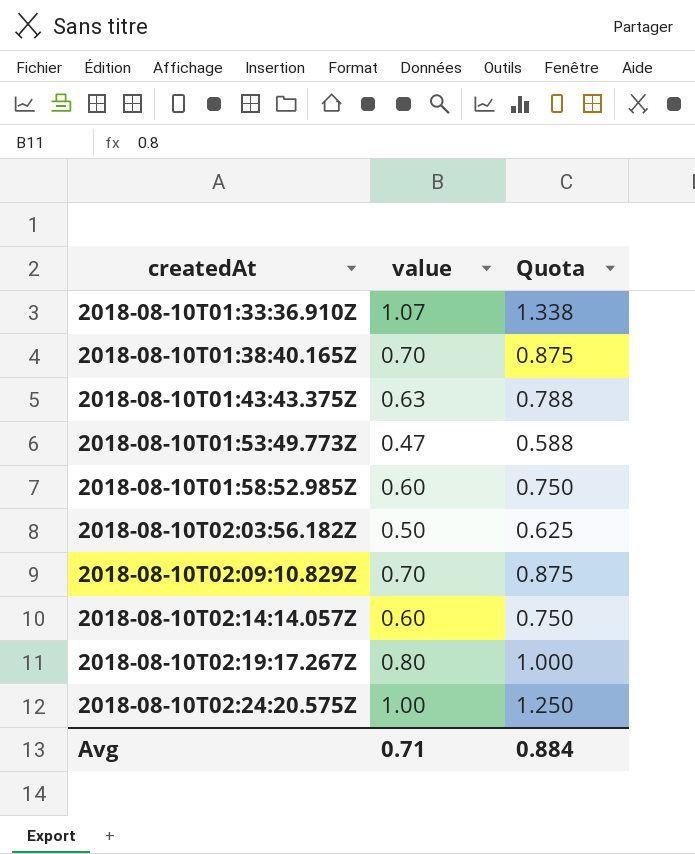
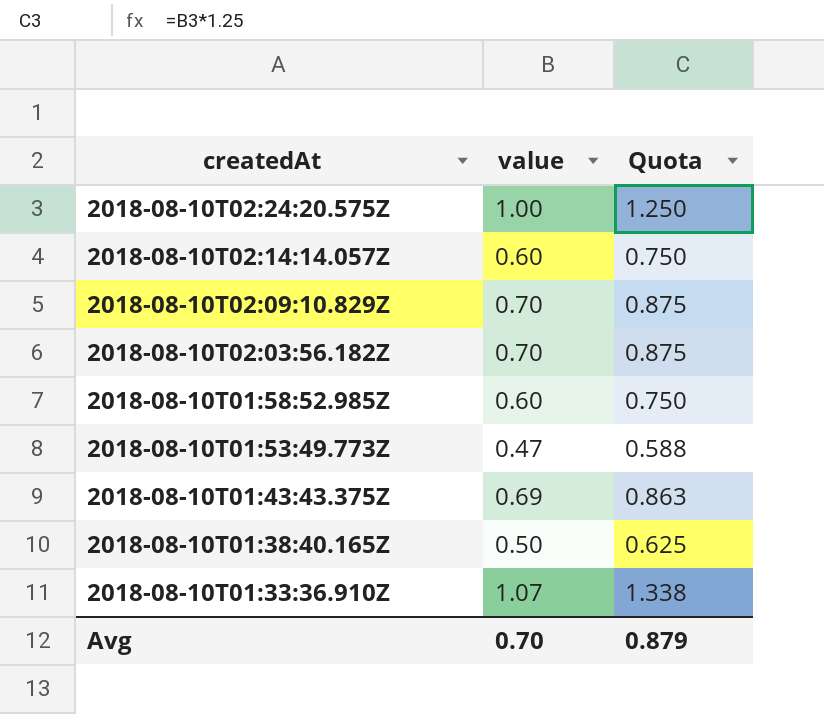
row order: createdAt ascending -> createdAt descending
row 2018-08-10T02:19:17.267Z: 0.80 | 1.000 -> none
2018-08-10T02:03:56.182Z | value: 0.50 -> 0.70
2018-08-10T02:03:56.182Z | Quota: 0.625 -> 0.875
2018-08-10T01:43:43.375Z | value: 0.63 -> 0.69
2018-08-10T01:43:43.375Z | Quota: 0.788 -> 0.863
2018-08-10T01:38:40.165Z | value: 0.70 -> 0.50
2018-08-10T01:38:40.165Z | Quota: 0.875 -> 0.625
Avg | value: 0.71 -> 0.70
Avg | Quota: 0.884 -> 0.879

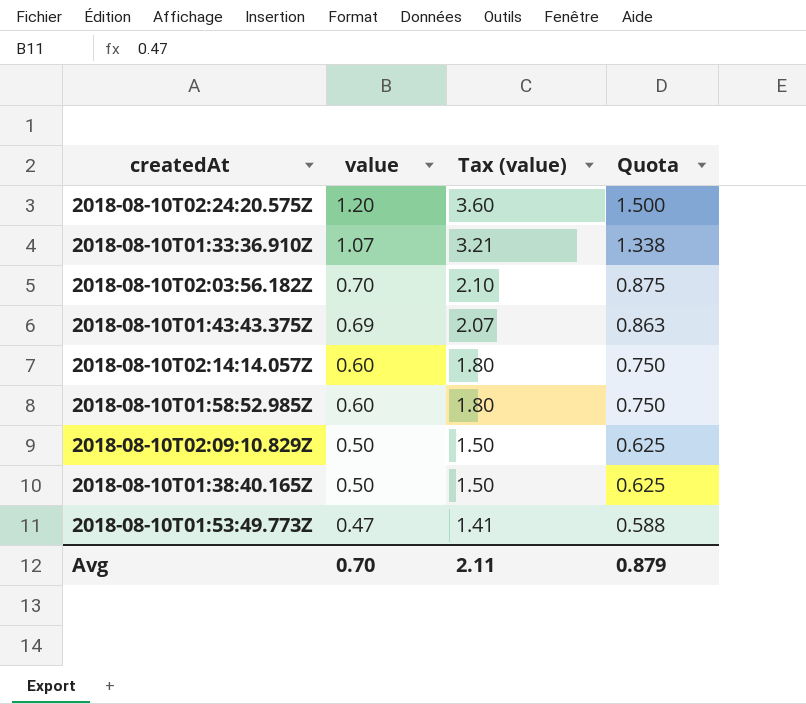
row order: createdAt descending -> value descending
column Tax (value) | formula: none -> [value] * 3
2018-08-10T02:24:20.575Z | value: 1.00 -> 1.20
2018-08-10T02:24:20.575Z | Quota: 1.250 -> 1.500
2018-08-10T02:09:10.829Z | value: 0.70 -> 0.50
2018-08-10T02:09:10.829Z | Quota: 0.875 -> 0.625

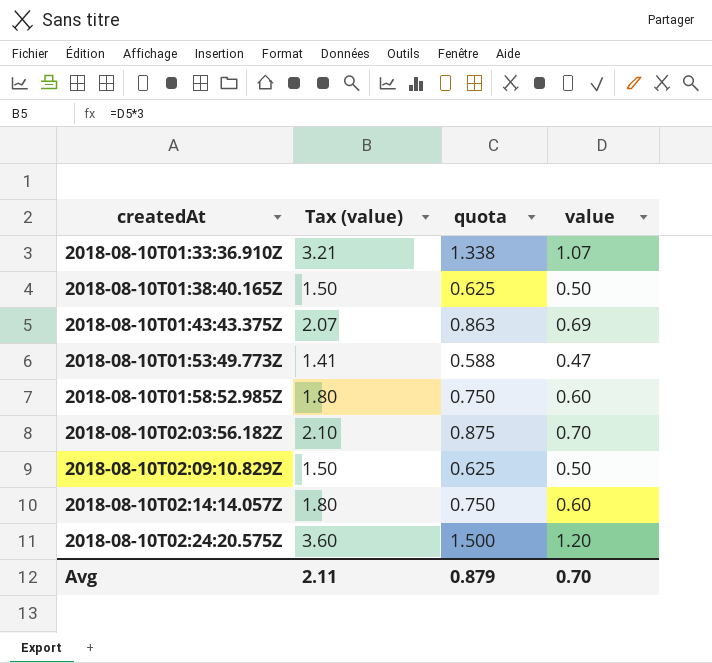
row order: value descending -> createdAt ascending
column name: Quota -> quota
column value | position: 2 -> 4

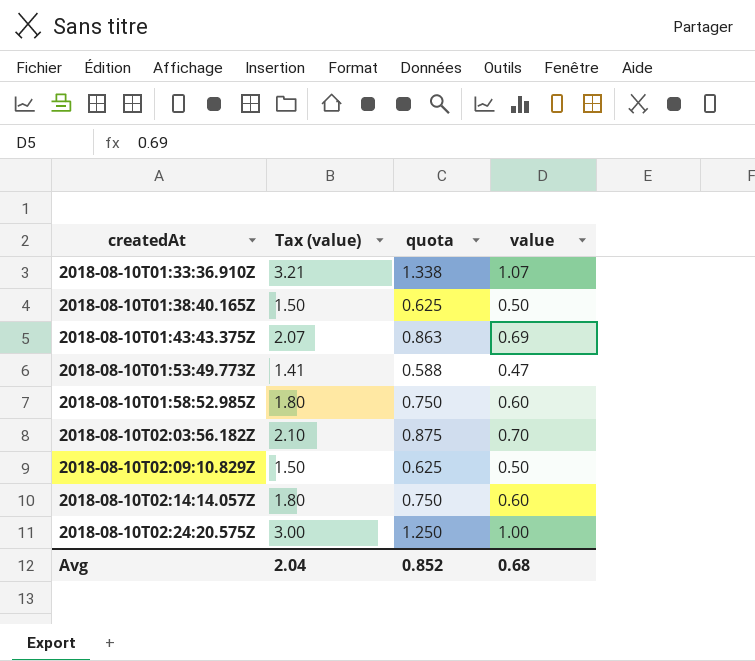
2018-08-10T02:24:20.575Z | Tax (value): 3.60 -> 3.00
2018-08-10T02:24:20.575Z | quota: 1.500 -> 1.250
2018-08-10T02:24:20.575Z | value: 1.20 -> 1.00
Avg | Tax (value): 2.11 -> 2.04
Avg | quota: 0.879 -> 0.852
Avg | value: 0.70 -> 0.68

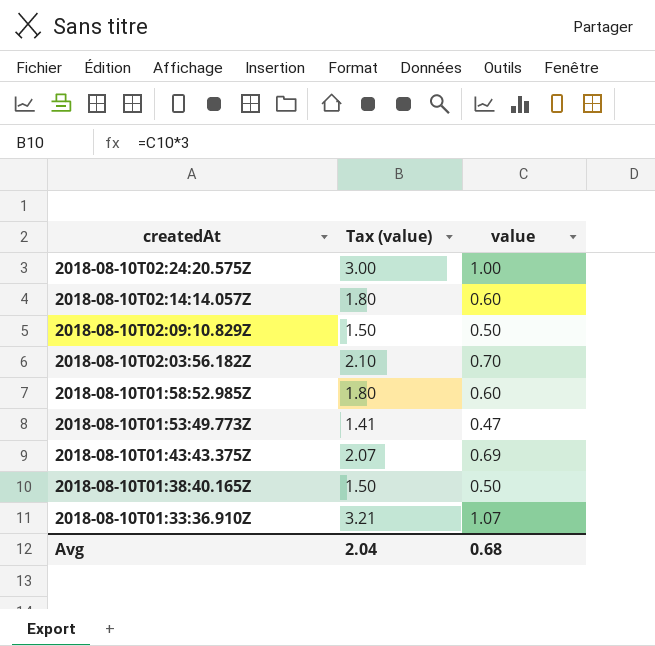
row order: createdAt ascending -> createdAt descending
column quota | formula: [value] * 1.25 -> none

